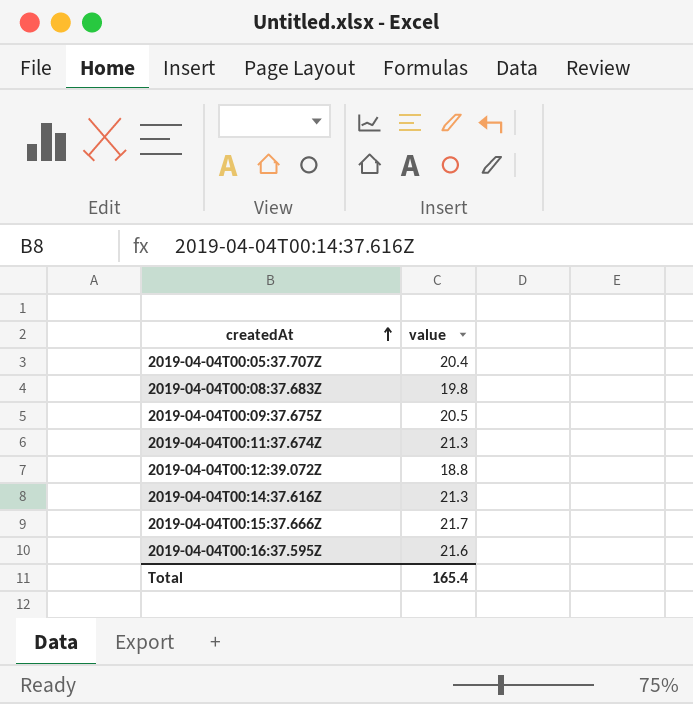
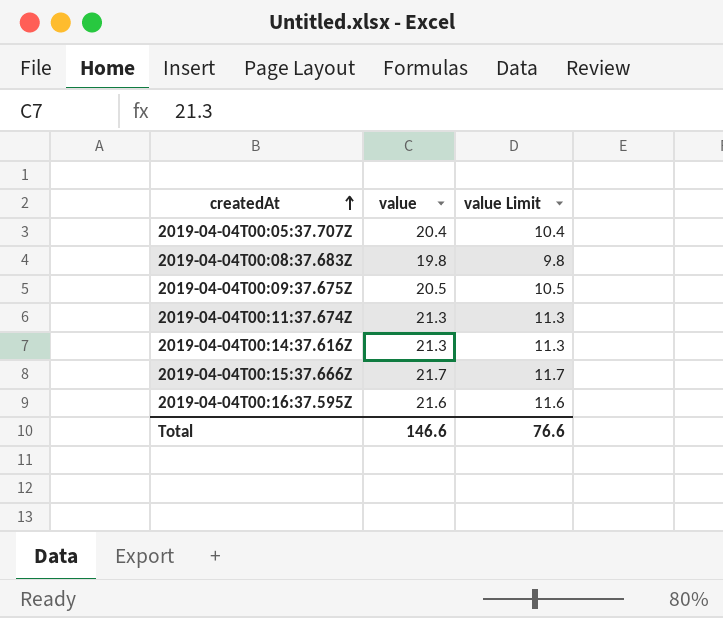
column value Limit | formula: none -> [value] - 10
row 2019-04-04T00:12:39.072Z: 18.8 -> none
Total | value: 165.4 -> 146.6

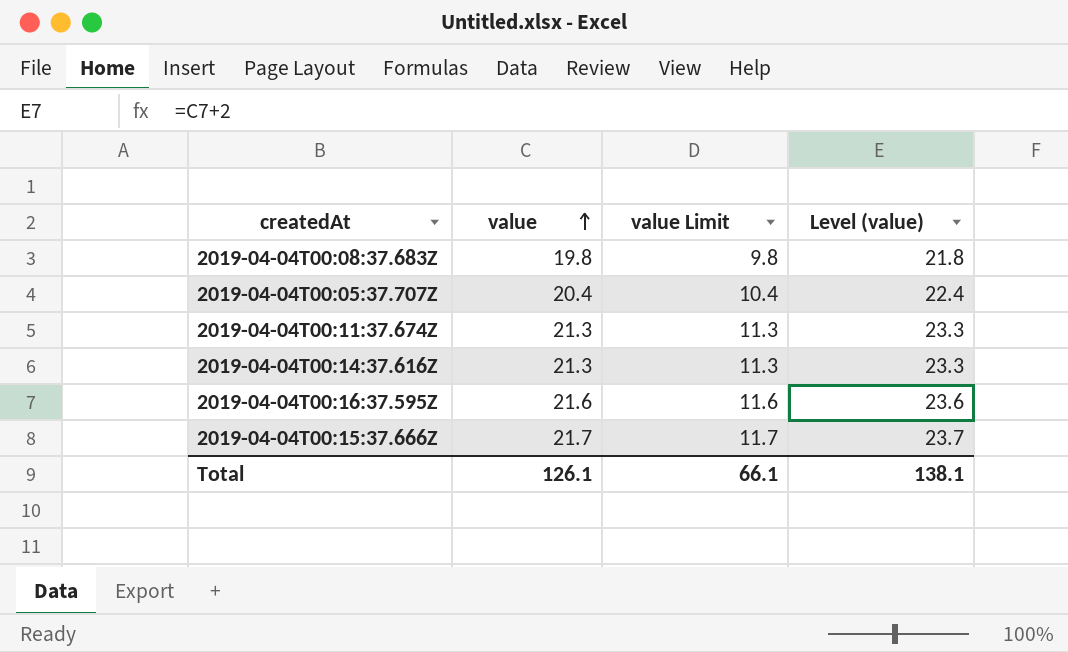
row order: createdAt ascending -> value ascending
column Level (value) | formula: none -> [value] + 2
row 2019-04-04T00:09:37.675Z: 20.5 | 10.5 -> none
Total | value: 146.6 -> 126.1
Total | value Limit: 76.6 -> 66.1

